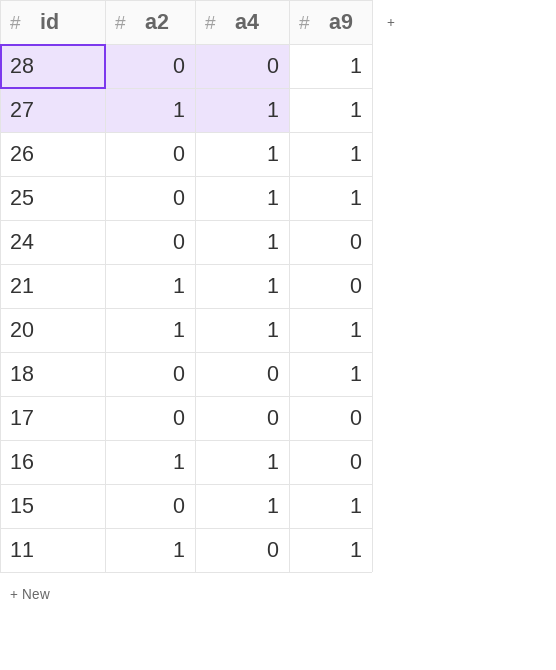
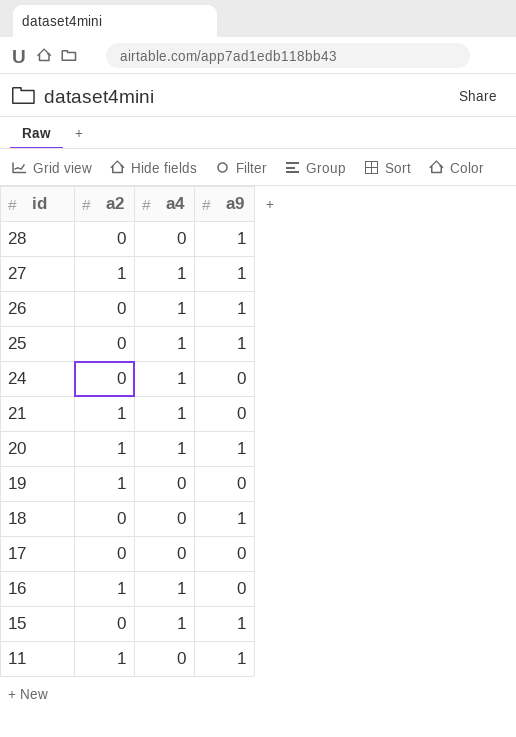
row 19: none -> 1 | 0 | 0

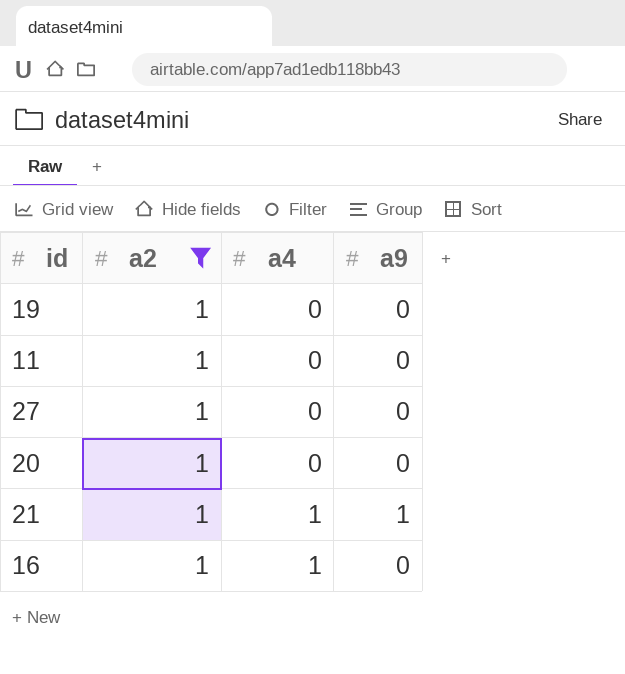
filter: none -> a2 = 1
row order: id descending -> a4 ascending
11 | a9: 1 -> 0
27 | a4: 1 -> 0
27 | a9: 1 -> 0
20 | a4: 1 -> 0
20 | a9: 1 -> 0
21 | a9: 0 -> 1

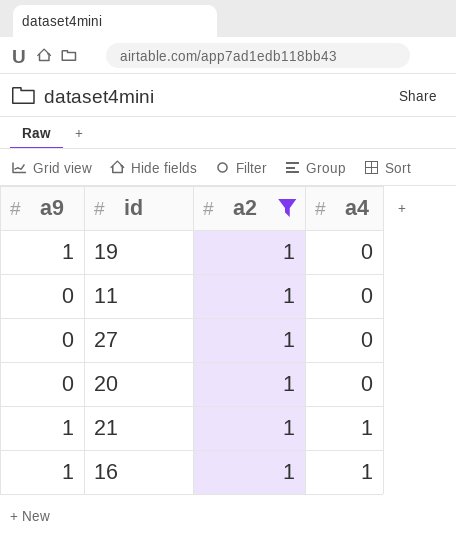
column a9 | position: 4 -> 1
19 | a9: 0 -> 1
16 | a9: 0 -> 1

